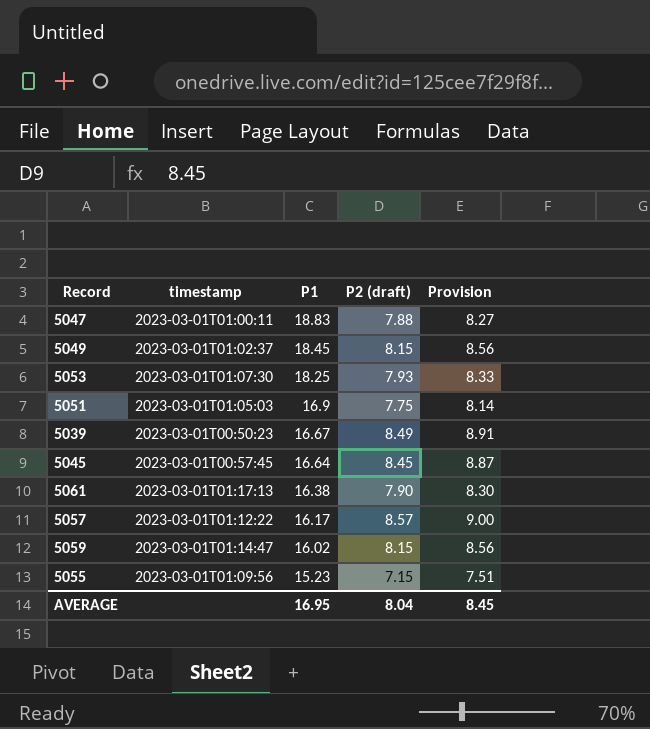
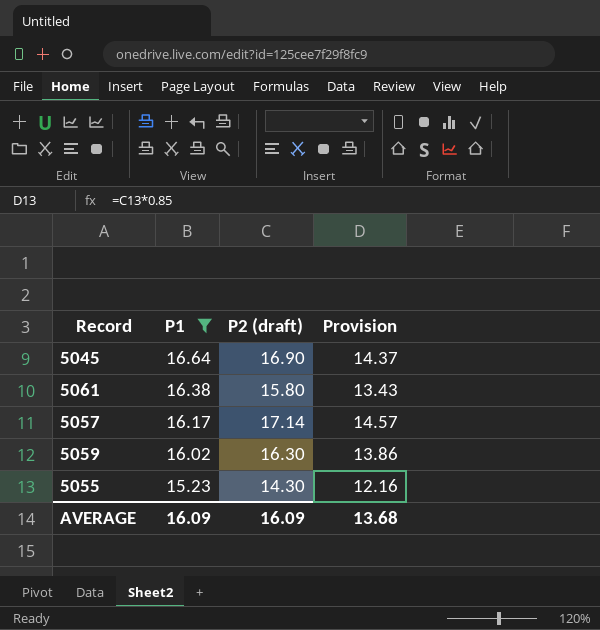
filter: none -> P1 <= 16.64
column timestamp | position: 2 -> none
column Provision | formula: [P2 (draft)] * 1.05 -> [P2 (draft)] * 0.85
5045 | P2 (draft): 8.45 -> 16.90
5061 | P2 (draft): 7.90 -> 15.80
5057 | P2 (draft): 8.57 -> 17.14
5059 | P2 (draft): 8.15 -> 16.30
5055 | P2 (draft): 7.15 -> 14.30
AVERAGE | P1: 16.95 -> 16.09
AVERAGE | P2 (draft): 8.04 -> 16.09
AVERAGE | Provision: 8.45 -> 13.68

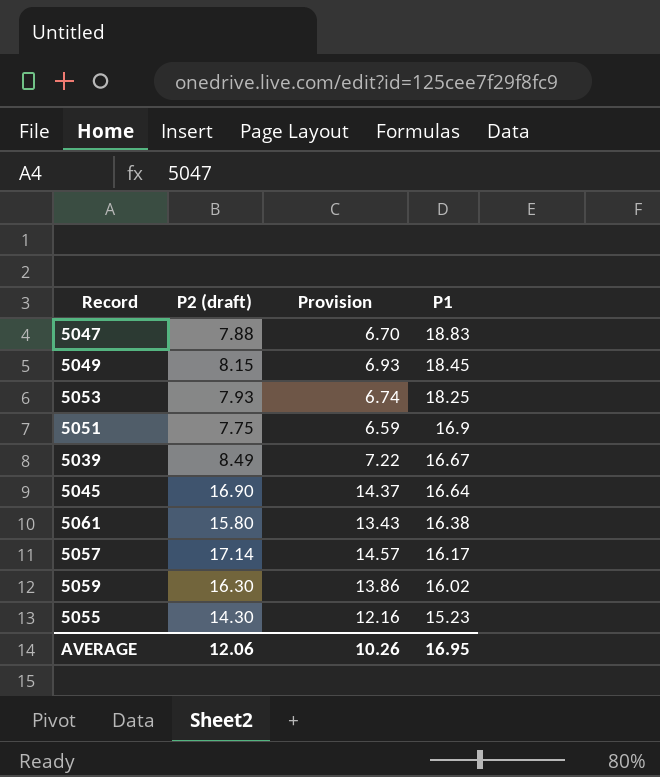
filter: P1 <= 16.64 -> none
column P1 | position: 2 -> 4
AVERAGE | P2 (draft): 16.09 -> 12.06
AVERAGE | Provision: 13.68 -> 10.26
AVERAGE | P1: 16.09 -> 16.95

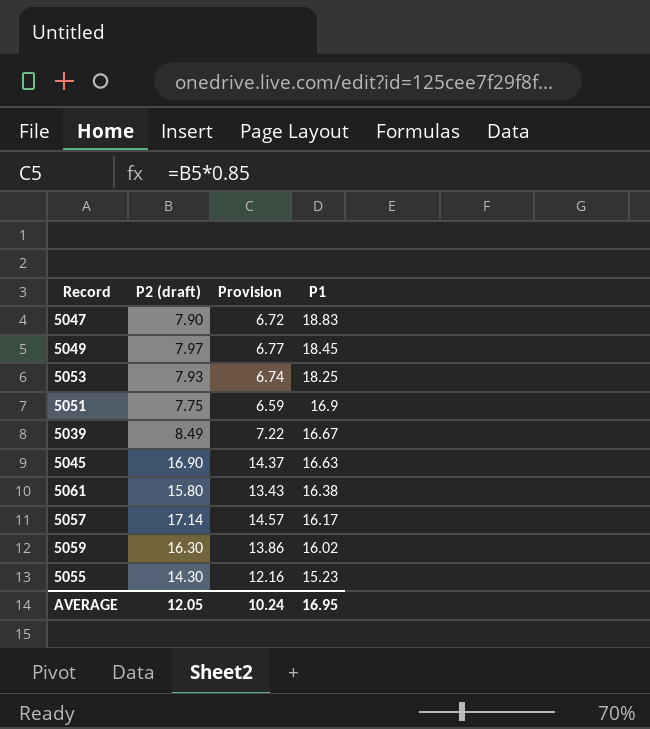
5047 | P2 (draft): 7.88 -> 7.90
5047 | Provision: 6.70 -> 6.72
5049 | P2 (draft): 8.15 -> 7.97
5049 | Provision: 6.93 -> 6.77
5045 | P1: 16.64 -> 16.63
AVERAGE | P2 (draft): 12.06 -> 12.05
AVERAGE | Provision: 10.26 -> 10.24

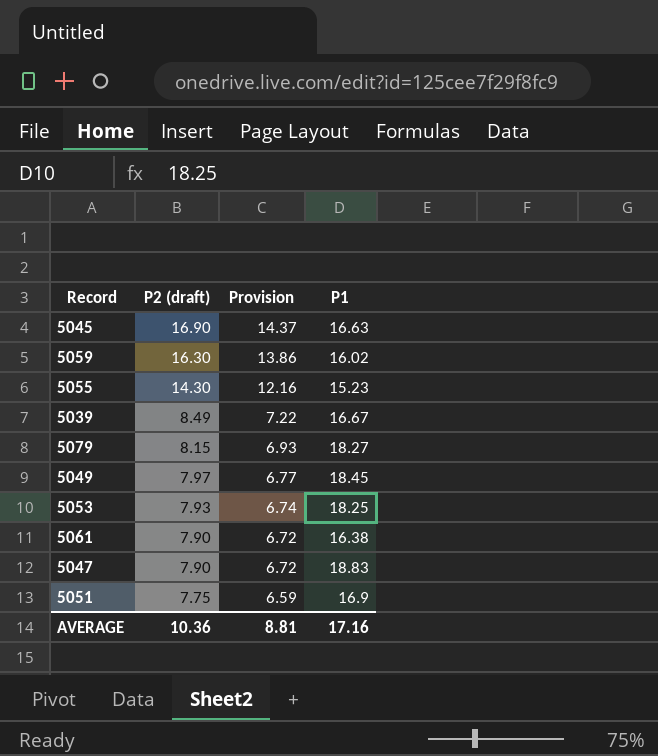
row order: P1 descending -> P2 (draft) descending
row 5057: 17.14 | 14.57 | 16.17 -> none
row 5079: none -> 8.15 | 6.93 | 18.27
5061 | P2 (draft): 15.80 -> 7.90
5061 | Provision: 13.43 -> 6.72
AVERAGE | P2 (draft): 12.05 -> 10.36
AVERAGE | Provision: 10.24 -> 8.81
AVERAGE | P1: 16.95 -> 17.16

